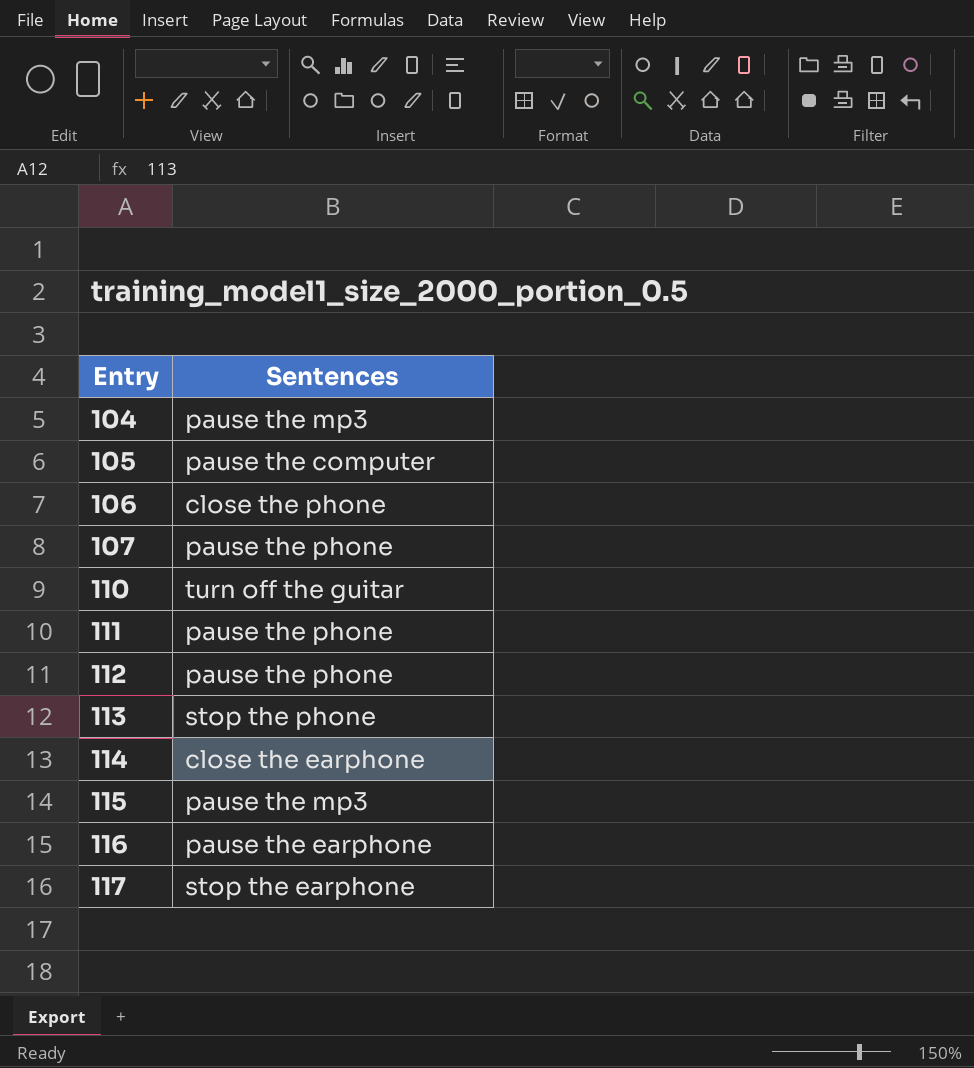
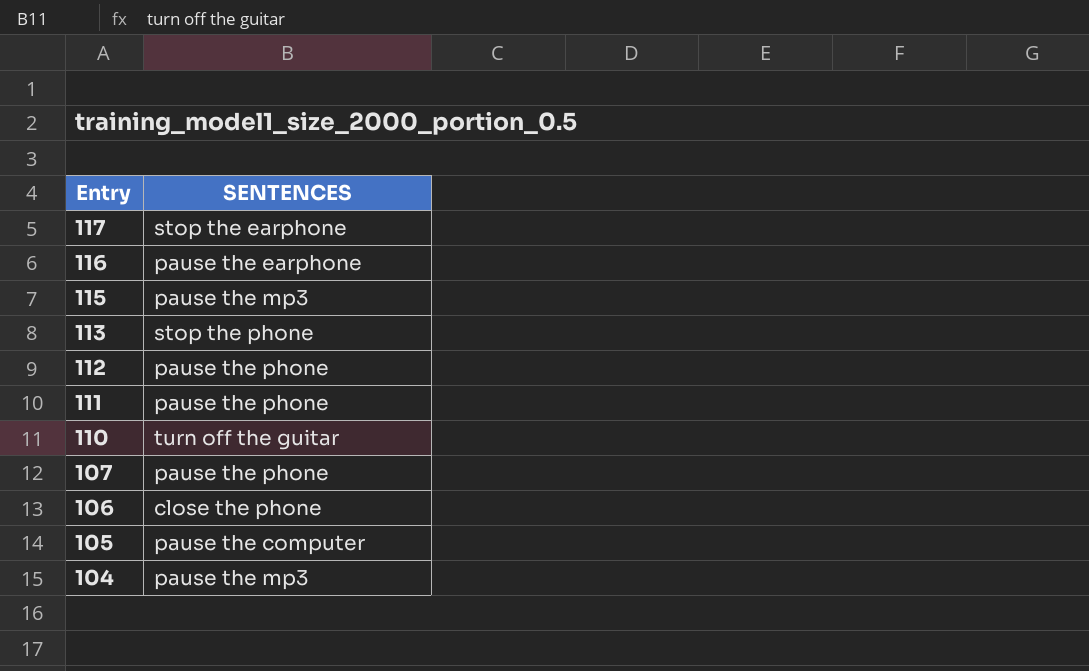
row order: Entry ascending -> Entry descending
column name: Sentences -> SENTENCES
row 114: close the earphone -> none

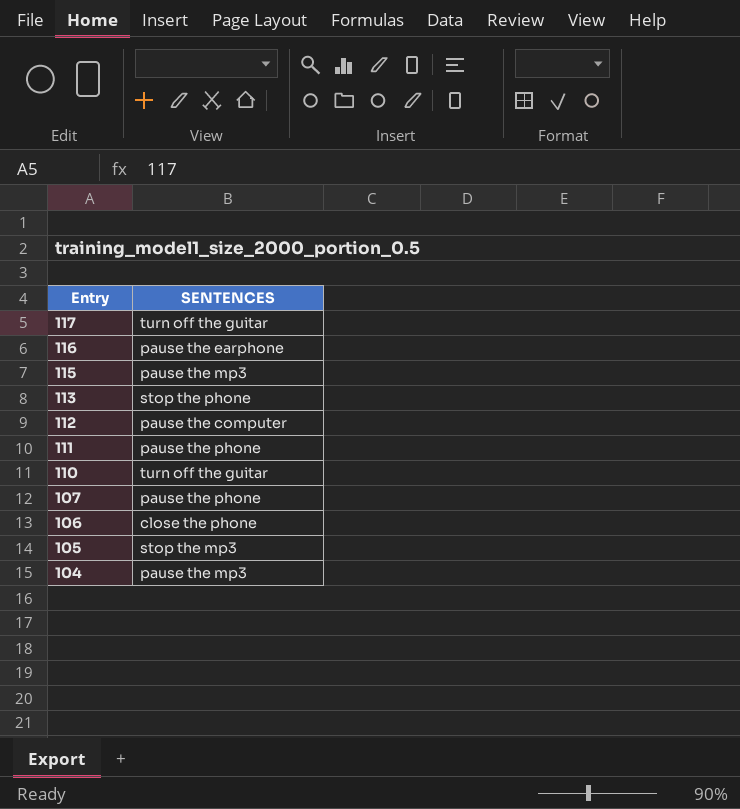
117 | SENTENCES: stop the earphone -> turn off the guitar
112 | SENTENCES: pause the phone -> pause the computer
105 | SENTENCES: pause the computer -> stop the mp3

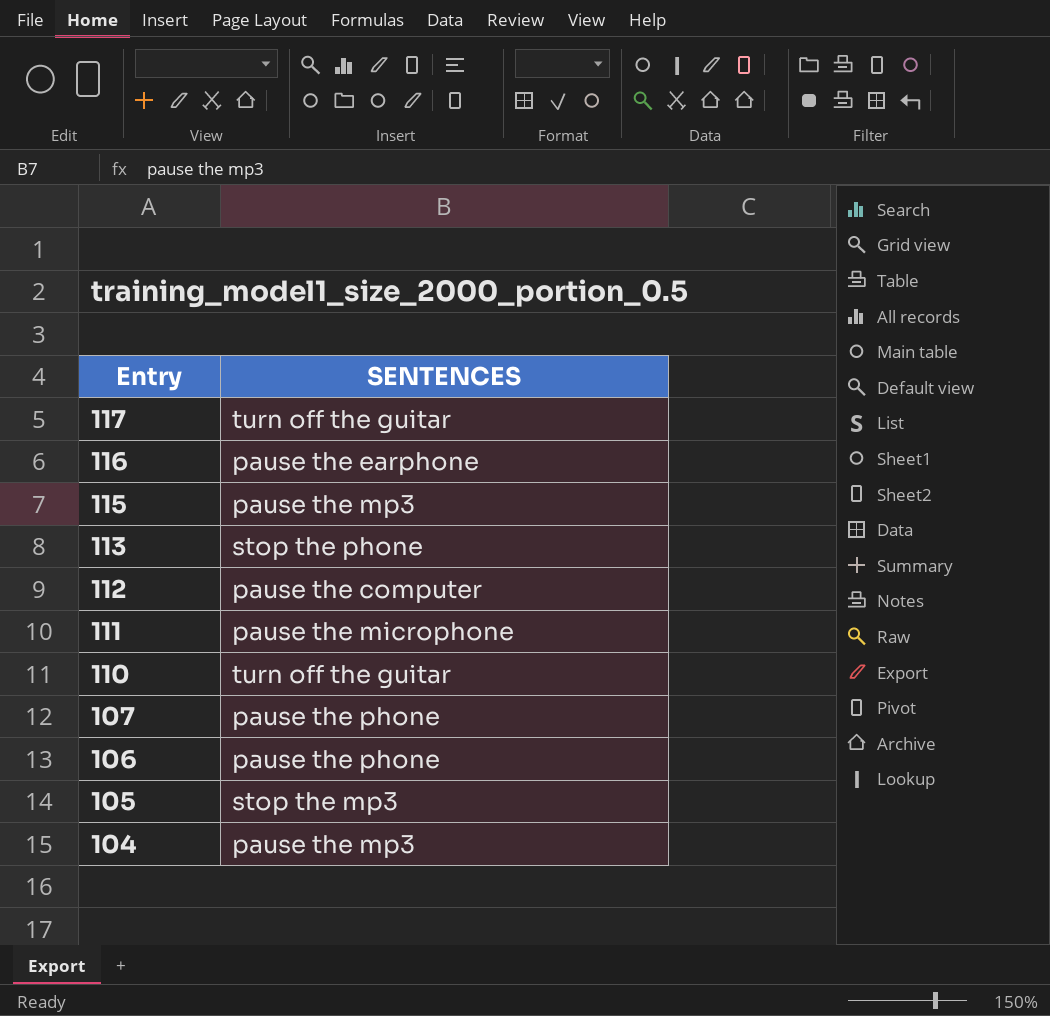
111 | SENTENCES: pause the phone -> pause the microphone
106 | SENTENCES: close the phone -> pause the phone

